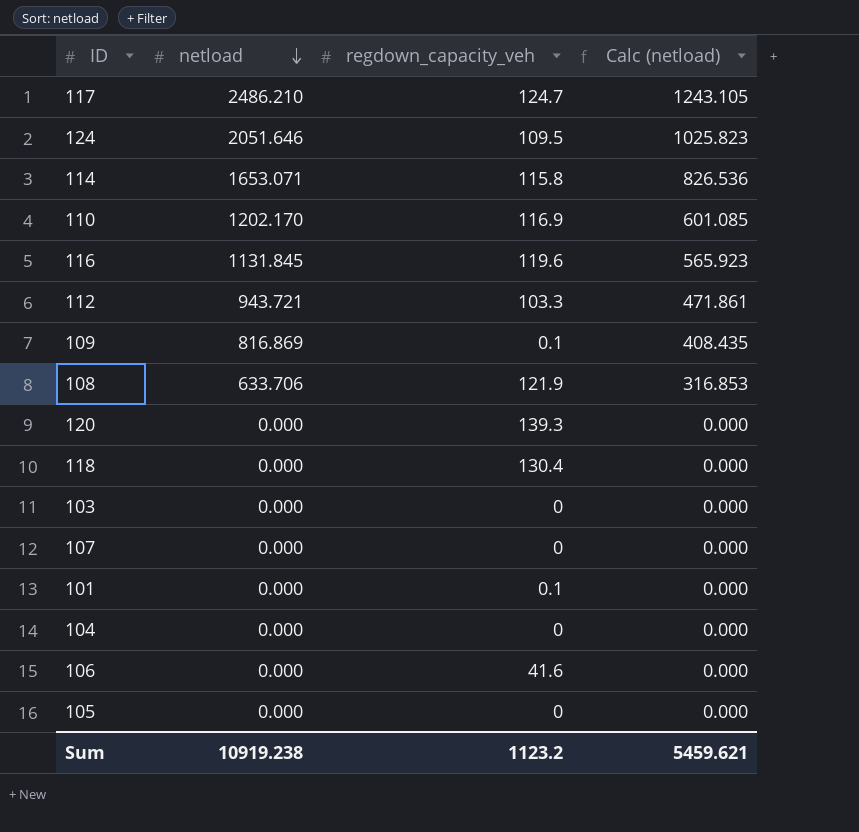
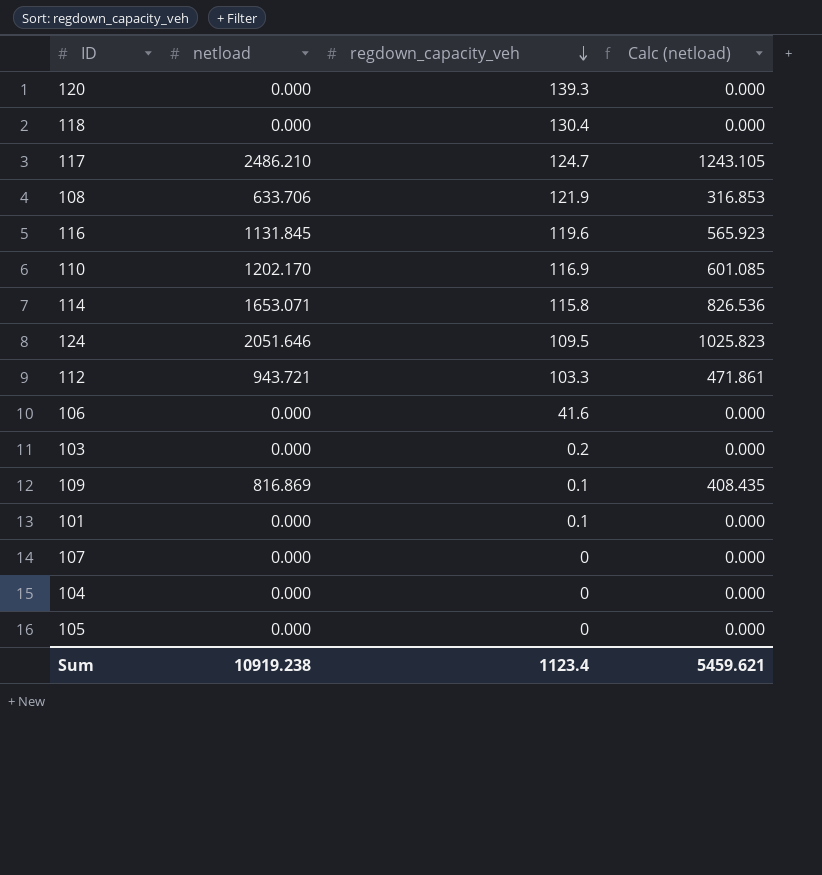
row order: netload descending -> regdown_capacity_veh descending
103 | regdown_capacity_veh: 0 -> 0.2
Sum | regdown_capacity_veh: 1123.2 -> 1123.4

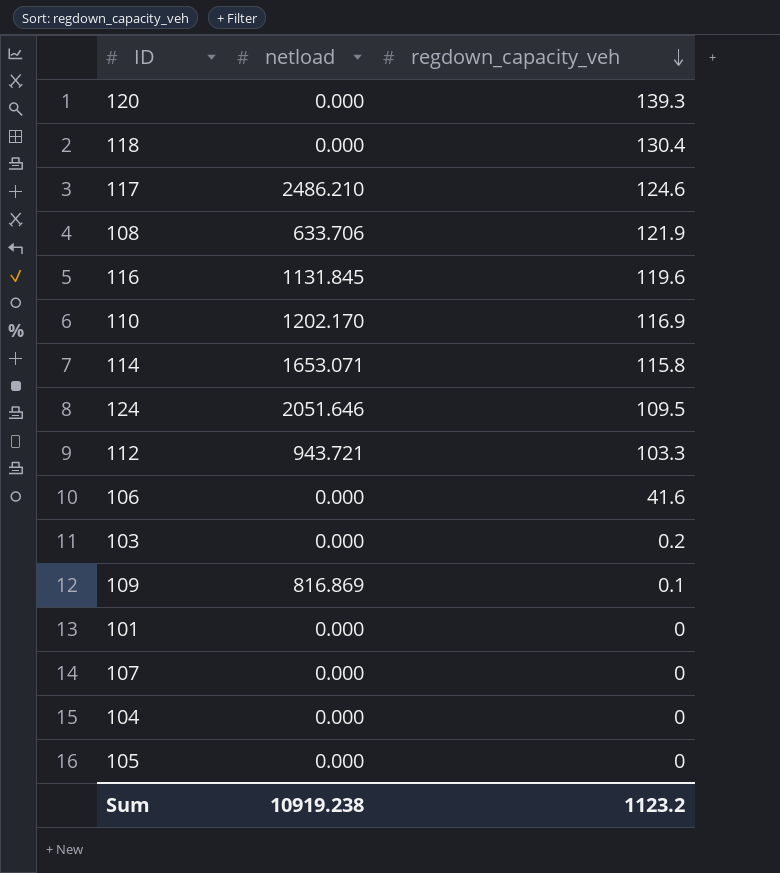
column Calc (netload) | formula: [netload] * 0.5 -> none
117 | regdown_capacity_veh: 124.7 -> 124.6
101 | regdown_capacity_veh: 0.1 -> 0
Sum | regdown_capacity_veh: 1123.4 -> 1123.2

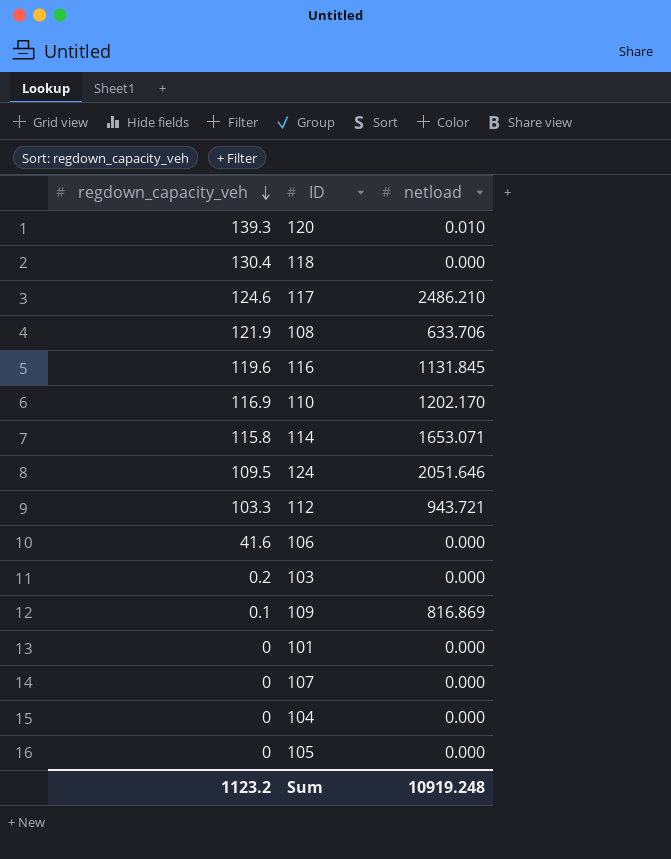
column regdown_capacity_veh | position: 3 -> 1
120 | netload: 0.000 -> 0.010
Sum | netload: 10919.238 -> 10919.248

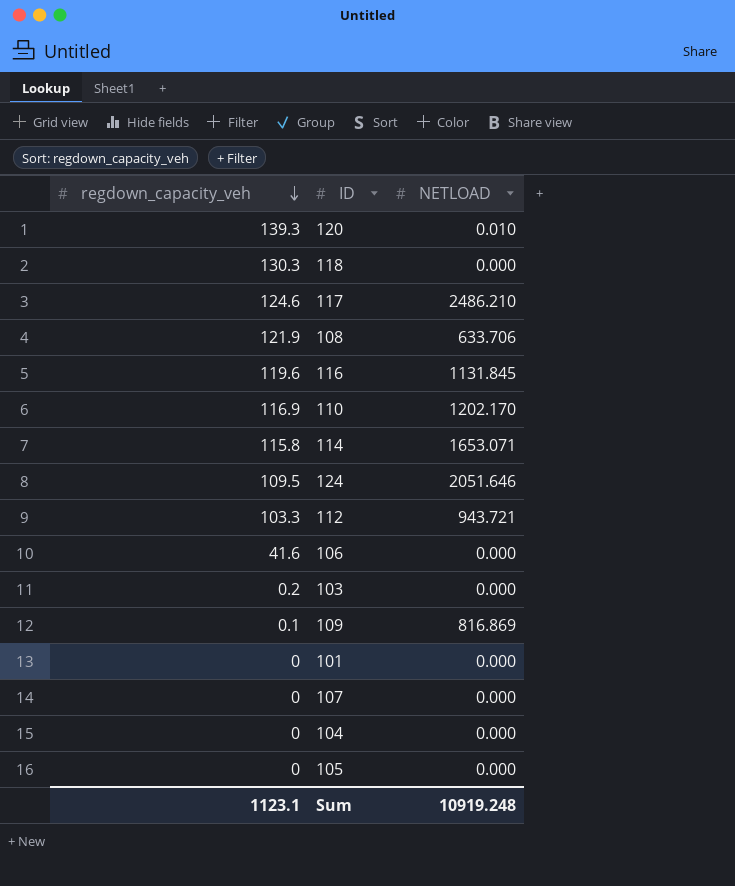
column name: netload -> NETLOAD
118 | regdown_capacity_veh: 130.4 -> 130.3
Sum | regdown_capacity_veh: 1123.2 -> 1123.1

